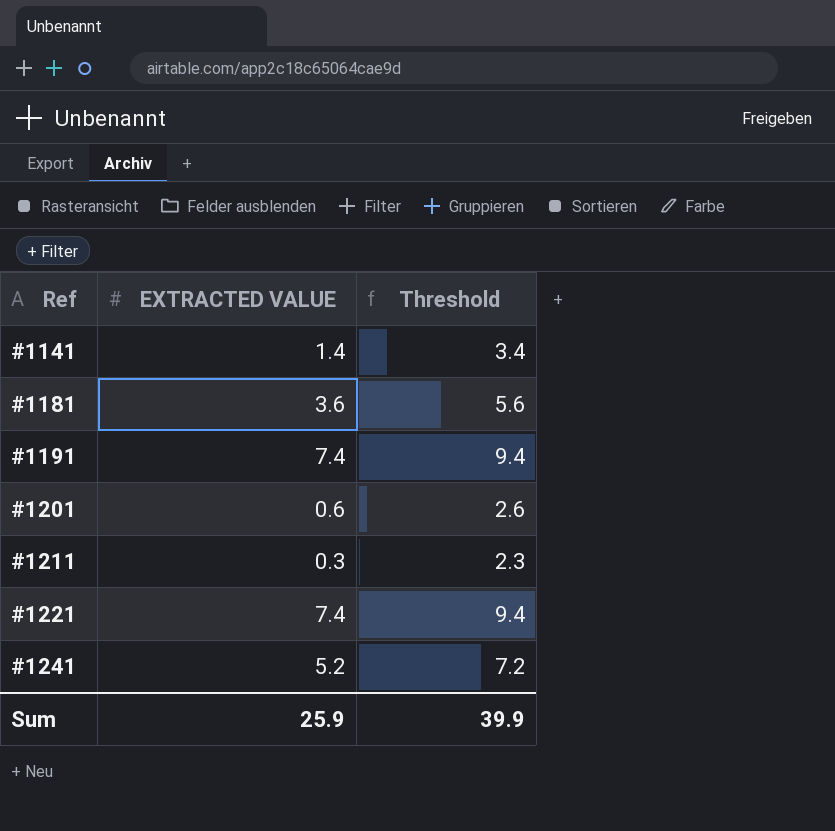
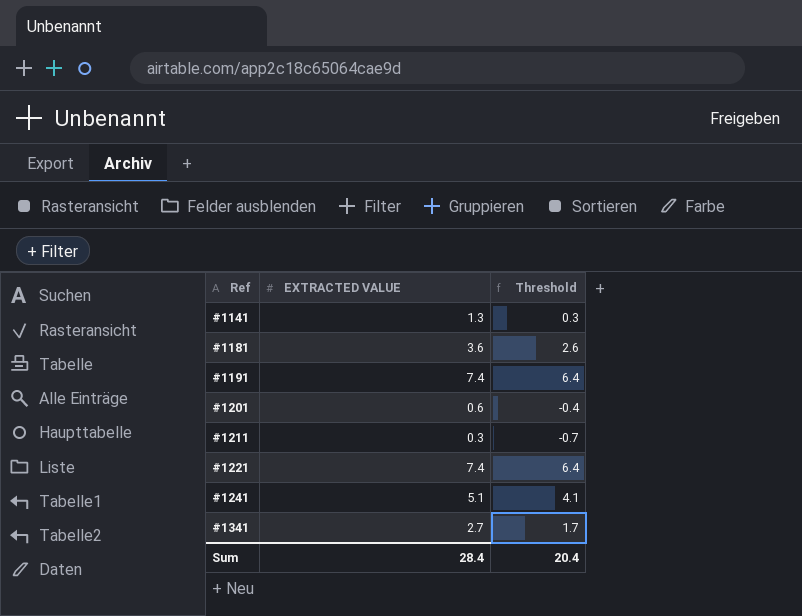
column Threshold | formula: [EXTRACTED VALUE] + 2 -> [EXTRACTED VALUE] - 1
#1141 | EXTRACTED VALUE: 1.4 -> 1.3
#1241 | EXTRACTED VALUE: 5.2 -> 5.1
row #1341: none -> 2.7 | 1.7
Sum | EXTRACTED VALUE: 25.9 -> 28.4
Sum | Threshold: 39.9 -> 20.4

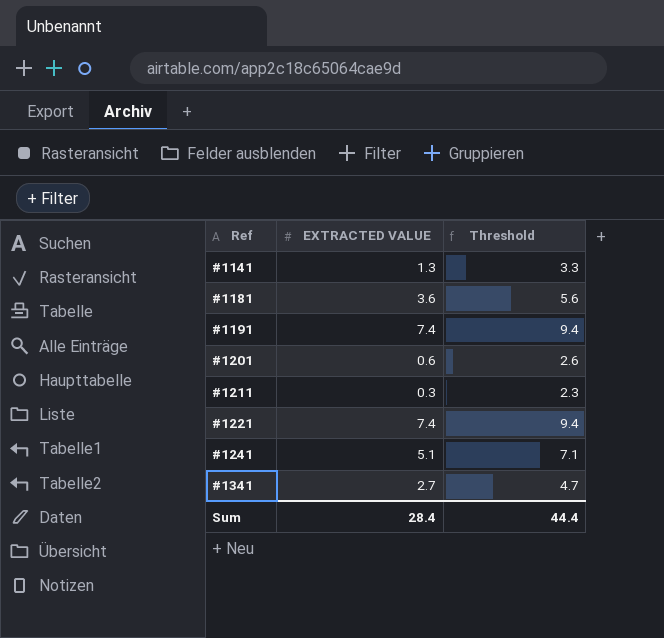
column Threshold | formula: [EXTRACTED VALUE] - 1 -> [EXTRACTED VALUE] + 2
Sum | Threshold: 20.4 -> 44.4

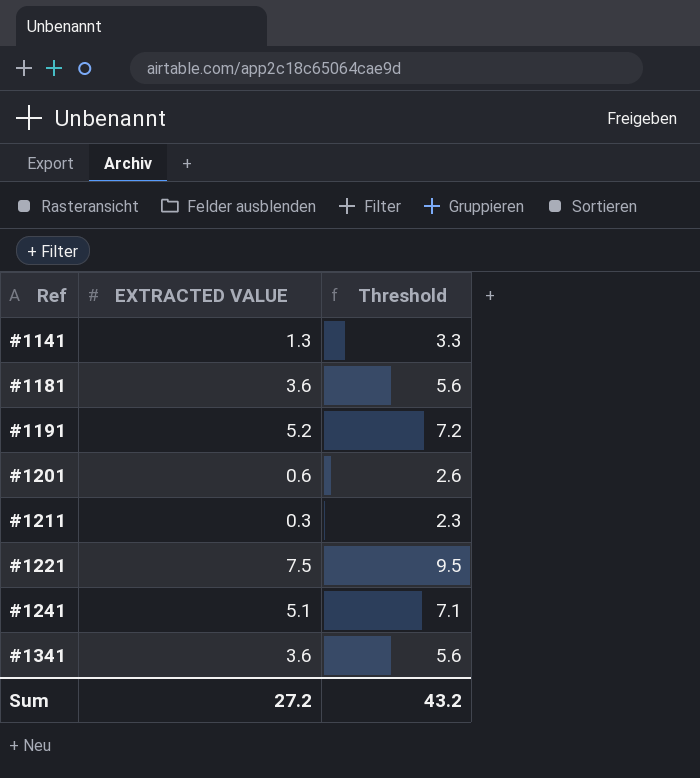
#1191 | EXTRACTED VALUE: 7.4 -> 5.2
#1191 | Threshold: 9.4 -> 7.2
#1221 | EXTRACTED VALUE: 7.4 -> 7.5
#1221 | Threshold: 9.4 -> 9.5
#1341 | EXTRACTED VALUE: 2.7 -> 3.6
#1341 | Threshold: 4.7 -> 5.6
Sum | EXTRACTED VALUE: 28.4 -> 27.2
Sum | Threshold: 44.4 -> 43.2

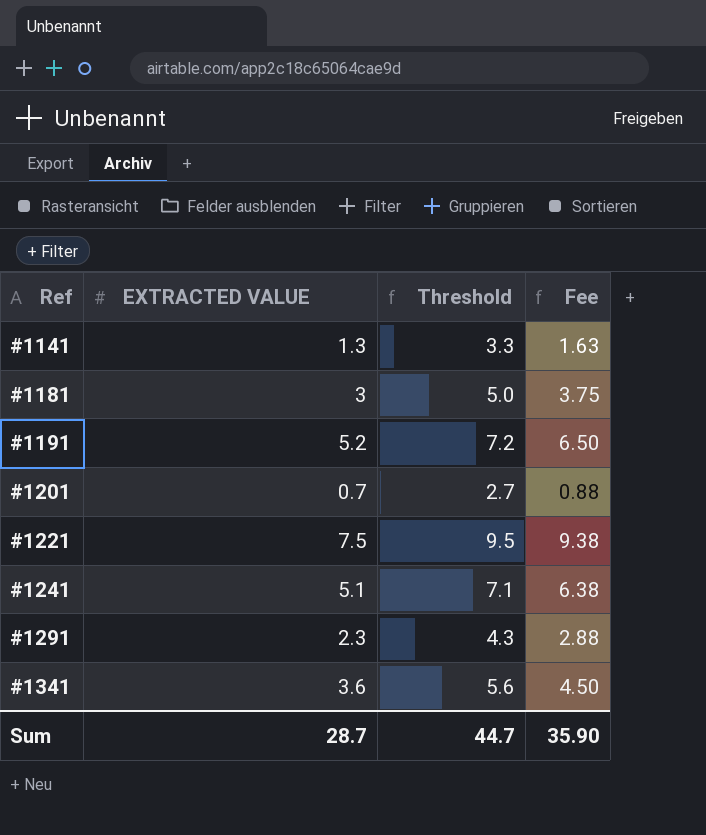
column Fee | formula: none -> [EXTRACTED VALUE] * 1.25
row #1211: 0.3 | 2.3 -> none
#1181 | EXTRACTED VALUE: 3.6 -> 3
#1181 | Threshold: 5.6 -> 5.0
#1201 | EXTRACTED VALUE: 0.6 -> 0.7
#1201 | Threshold: 2.6 -> 2.7
row #1291: none -> 2.3 | 4.3 | 2.88
Sum | EXTRACTED VALUE: 27.2 -> 28.7
Sum | Threshold: 43.2 -> 44.7

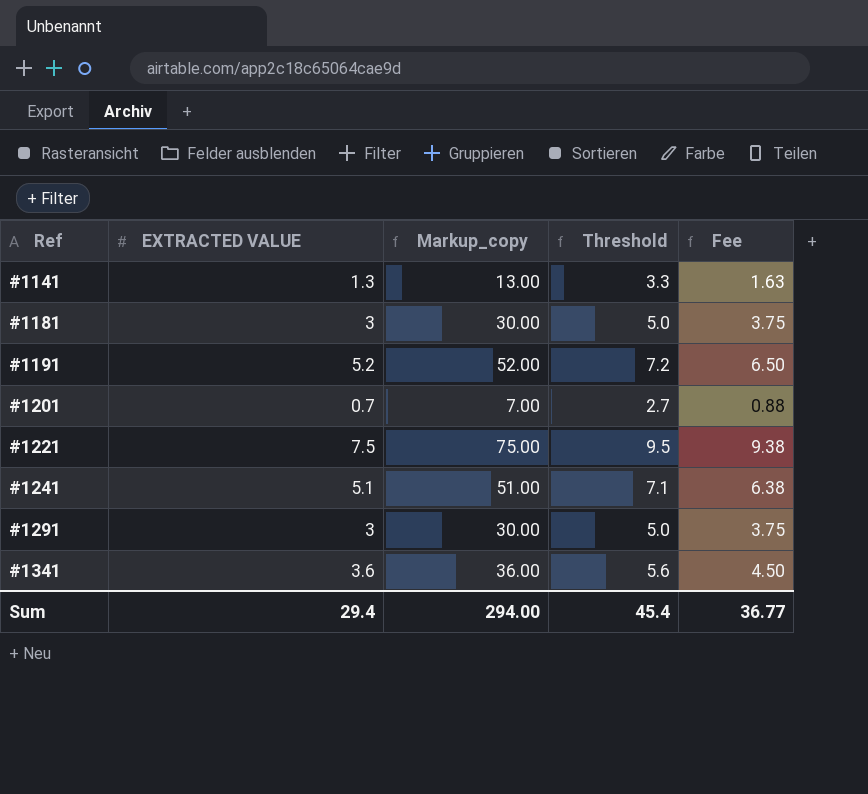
column Markup_copy | formula: none -> [EXTRACTED VALUE] * 10
#1291 | EXTRACTED VALUE: 2.3 -> 3
#1291 | Threshold: 4.3 -> 5.0
#1291 | Fee: 2.88 -> 3.75
Sum | EXTRACTED VALUE: 28.7 -> 29.4
Sum | Threshold: 44.7 -> 45.4
Sum | Fee: 35.90 -> 36.77

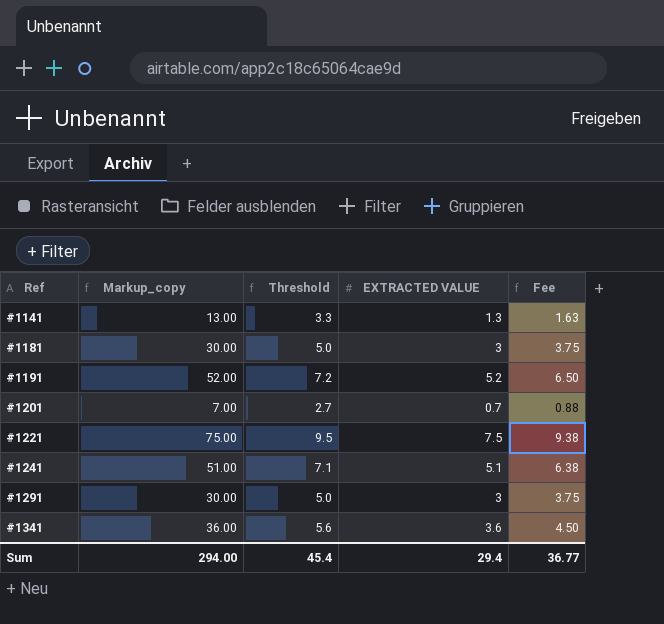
column EXTRACTED VALUE | position: 2 -> 4

